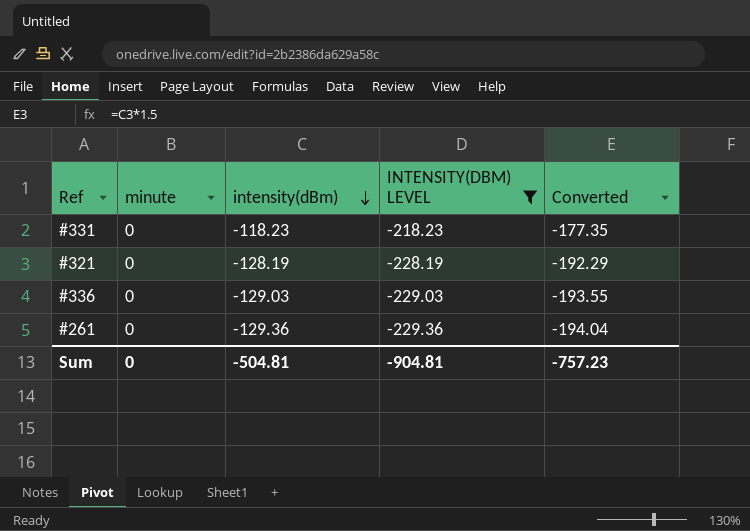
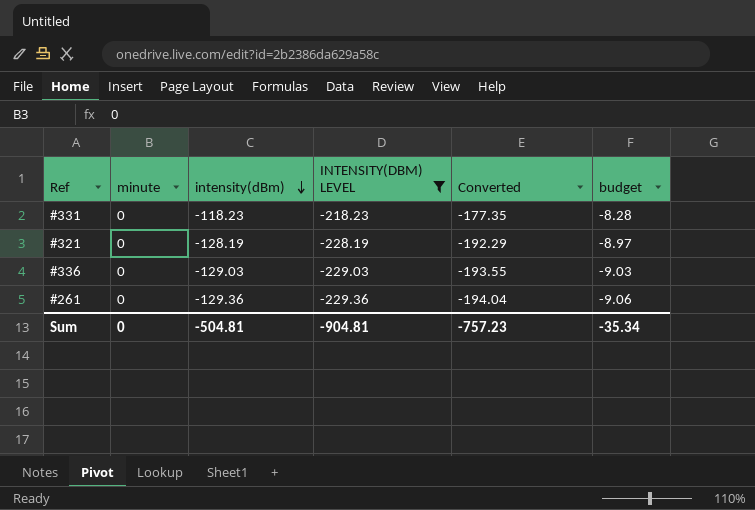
column budget | formula: none -> [intensity(dBm)] * 0.07

